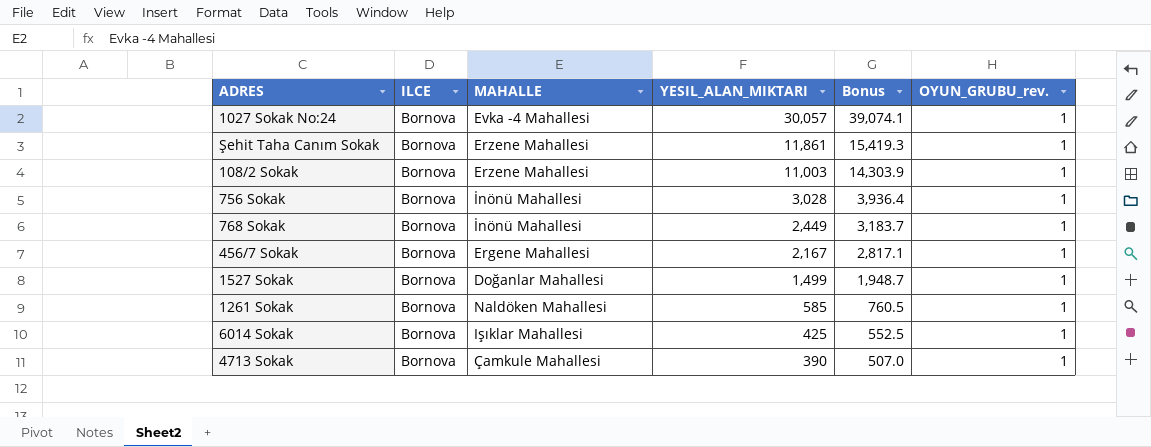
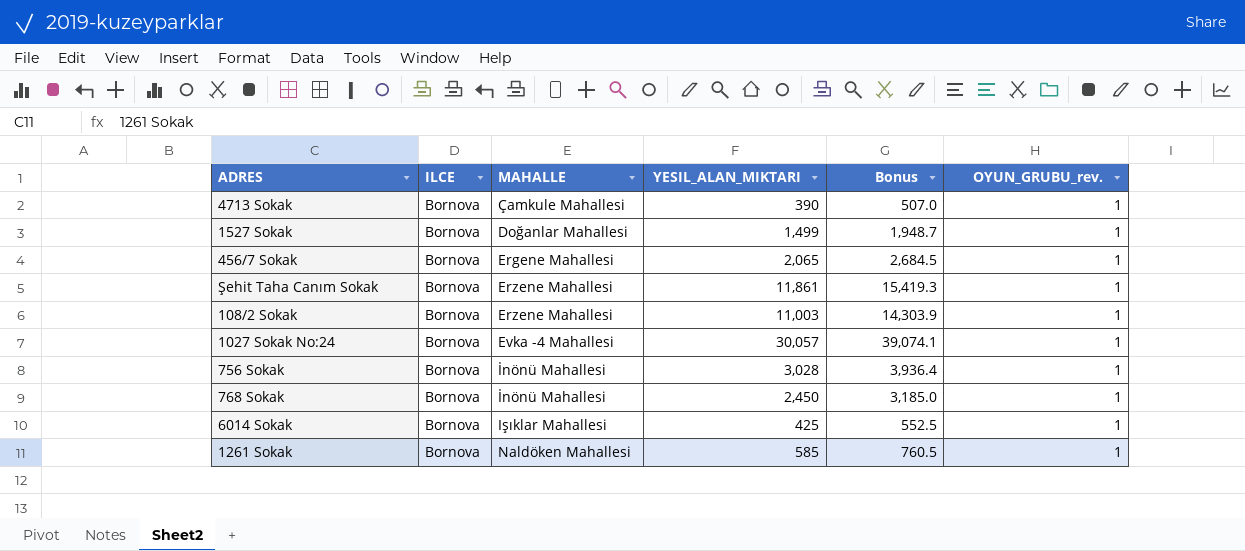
row order: YESIL_ALAN_MIKTARI descending -> MAHALLE ascending
456/7 Sokak | YESIL_ALAN_MIKTARI: 2,167 -> 2,065
456/7 Sokak | Bonus: 2,817.1 -> 2,684.5
768 Sokak | YESIL_ALAN_MIKTARI: 2,449 -> 2,450
768 Sokak | Bonus: 3,183.7 -> 3,185.0

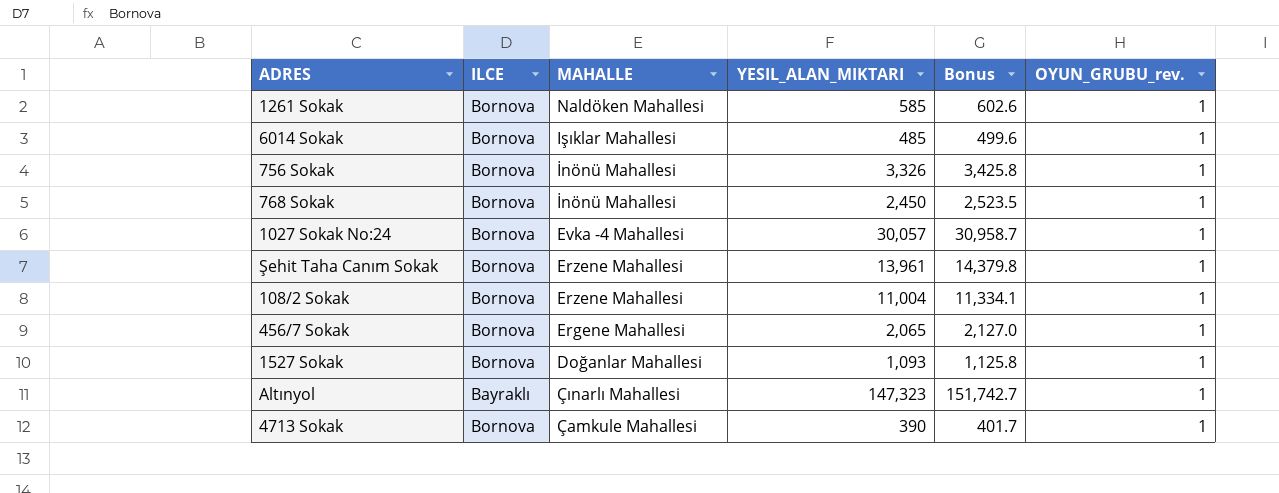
row order: MAHALLE ascending -> MAHALLE descending
column Bonus | formula: [YESIL_ALAN_MIKTARI] * 1.3 -> [YESIL_ALAN_MIKTARI] * 1.03
6014 Sokak | YESIL_ALAN_MIKTARI: 425 -> 485
756 Sokak | YESIL_ALAN_MIKTARI: 3,028 -> 3,326
Şehit Taha Canım Sokak | YESIL_ALAN_MIKTARI: 11,861 -> 13,961
108/2 Sokak | YESIL_ALAN_MIKTARI: 11,003 -> 11,004
1527 Sokak | YESIL_ALAN_MIKTARI: 1,499 -> 1,093
row Altınyol: none -> Bayraklı | Çınarlı Mahallesi | 147,323 | 151,742.7 | 1

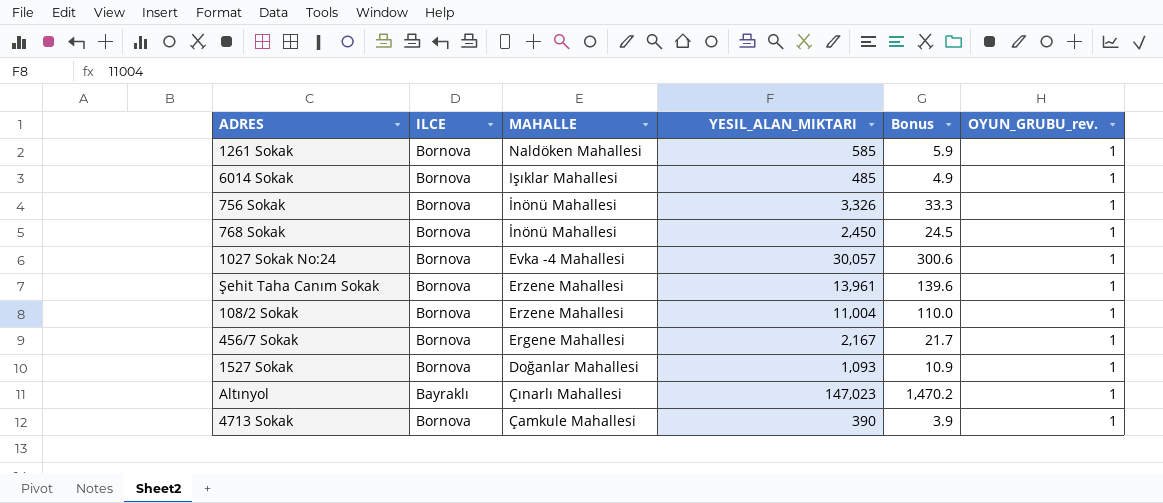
column Bonus | formula: [YESIL_ALAN_MIKTARI] * 1.03 -> [YESIL_ALAN_MIKTARI] * 0.01
456/7 Sokak | YESIL_ALAN_MIKTARI: 2,065 -> 2,167
Altınyol | YESIL_ALAN_MIKTARI: 147,323 -> 147,023

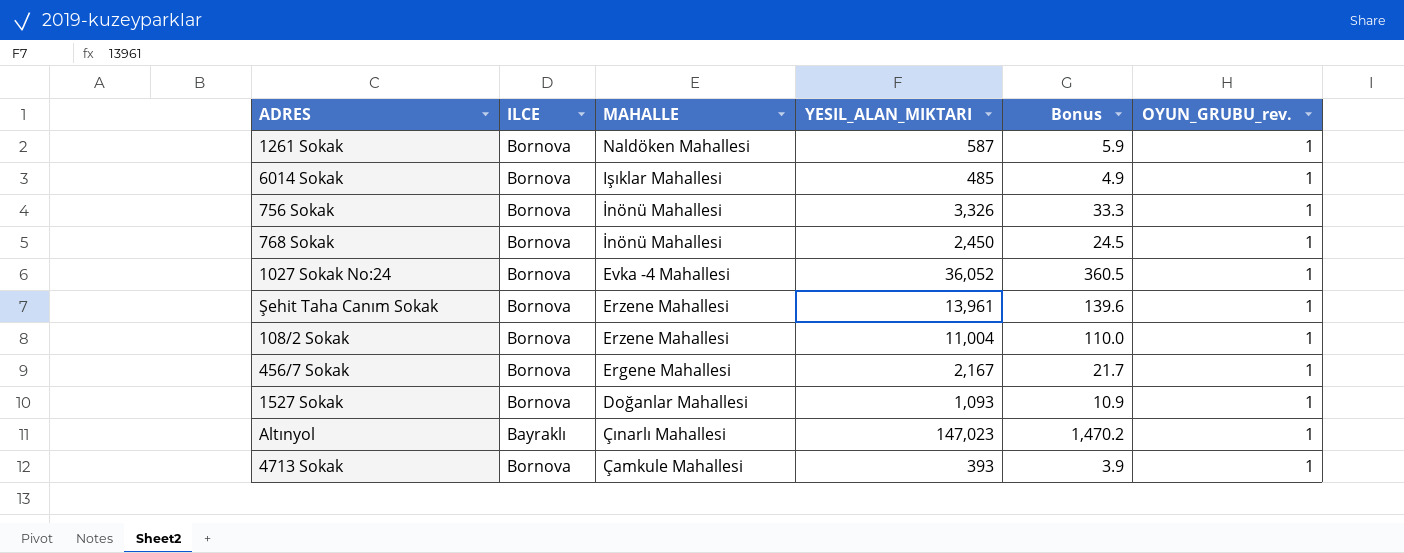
1261 Sokak | YESIL_ALAN_MIKTARI: 585 -> 587
1027 Sokak No:24 | YESIL_ALAN_MIKTARI: 30,057 -> 36,052
1027 Sokak No:24 | Bonus: 300.6 -> 360.5
4713 Sokak | YESIL_ALAN_MIKTARI: 390 -> 393

